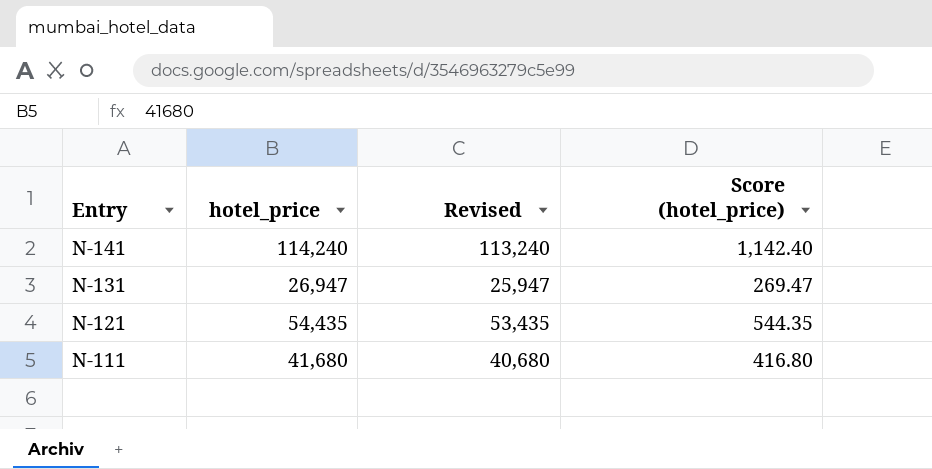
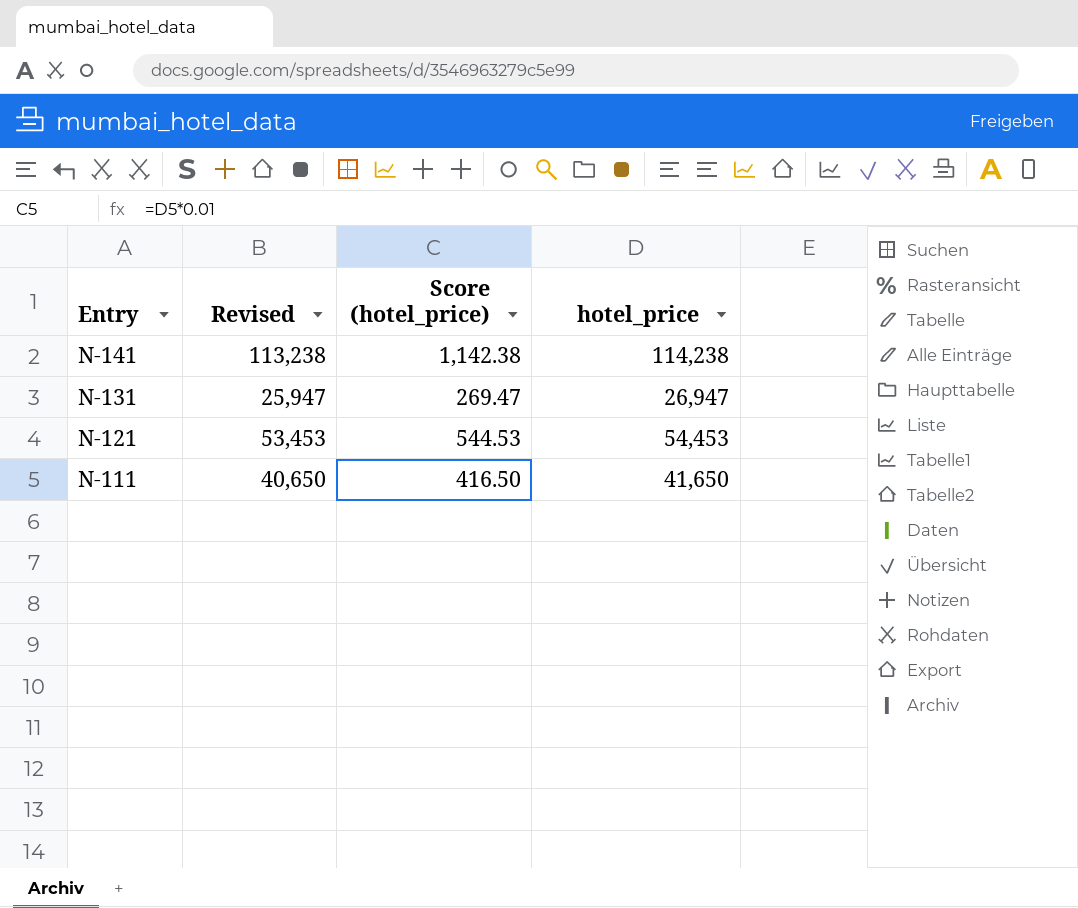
column hotel_price | position: 2 -> 4
N-141 | Revised: 113,240 -> 113,238
N-141 | Score (hotel_price): 1,142.40 -> 1,142.38
N-141 | hotel_price: 114,240 -> 114,238
N-121 | Revised: 53,435 -> 53,453
N-121 | Score (hotel_price): 544.35 -> 544.53
N-121 | hotel_price: 54,435 -> 54,453
N-111 | Revised: 40,680 -> 40,650
N-111 | Score (hotel_price): 416.80 -> 416.50
N-111 | hotel_price: 41,680 -> 41,650

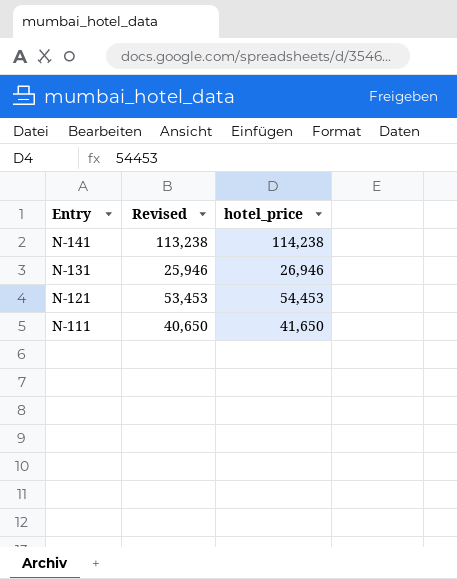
column Score (hotel_price) | formula: [hotel_price] * 0.01 -> none
N-131 | Revised: 25,947 -> 25,946
N-131 | hotel_price: 26,947 -> 26,946

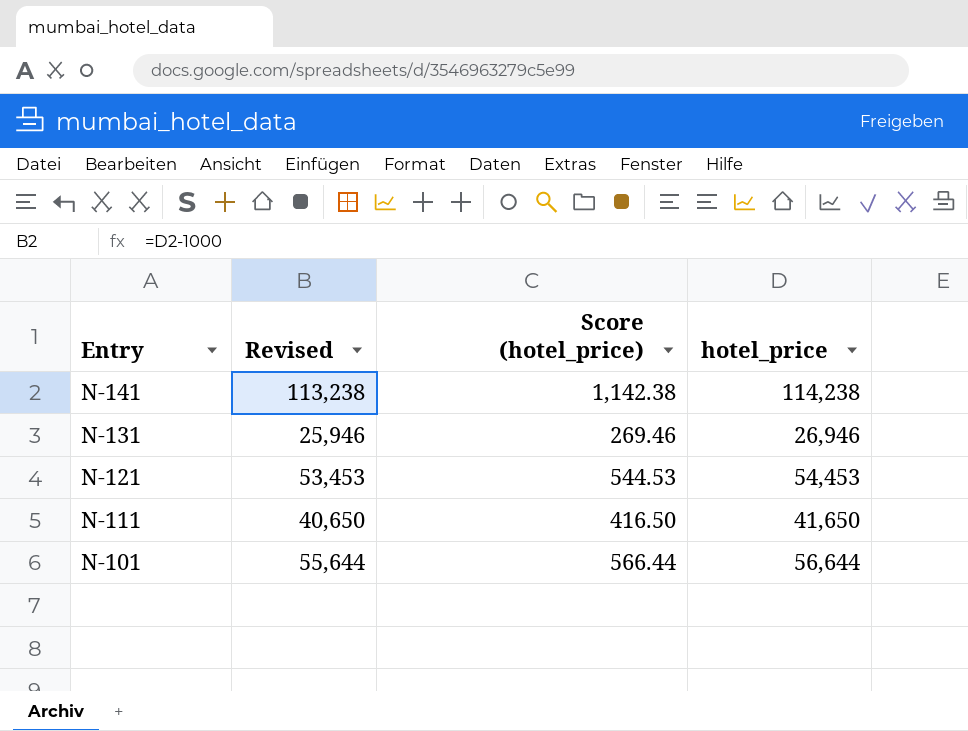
column Score (hotel_price) | formula: none -> [hotel_price] * 0.01
row N-101: none -> 55,644 | 566.44 | 56,644

